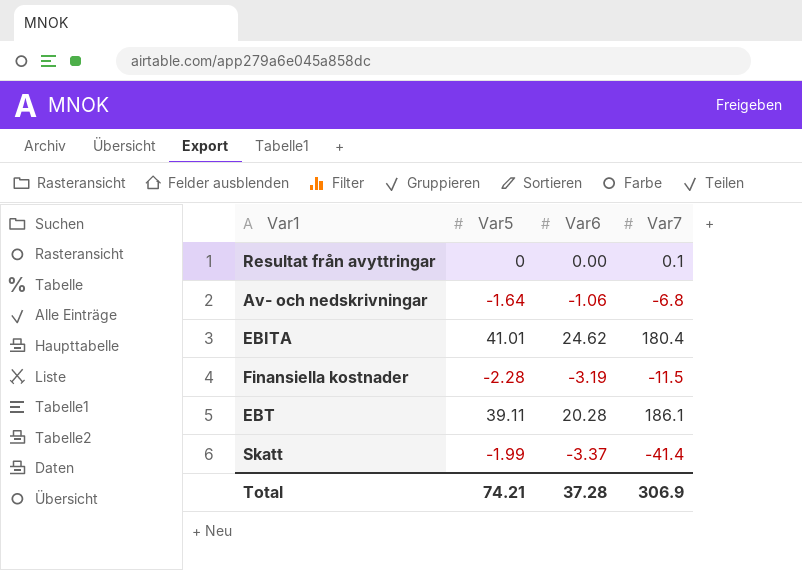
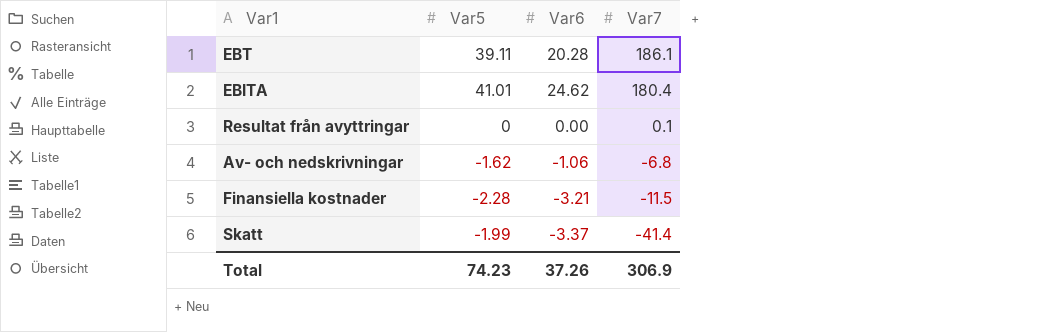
row order: none -> Var7 descending
Av- och nedskrivningar | Var5: -1.64 -> -1.62
Finansiella kostnader | Var6: -3.19 -> -3.21
Total | Var5: 74.21 -> 74.23
Total | Var6: 37.28 -> 37.26

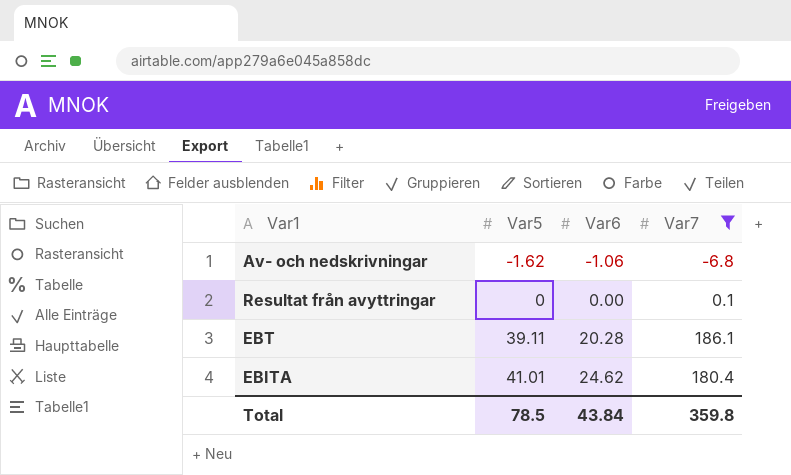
filter: none -> Var7 >= -6.8
row order: Var7 descending -> Var5 ascending
Total | Var5: 74.23 -> 78.5
Total | Var6: 37.26 -> 43.84
Total | Var7: 306.9 -> 359.8

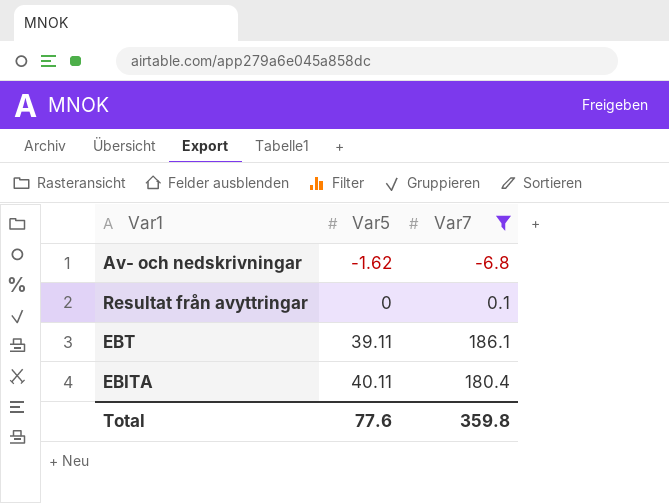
column Var6 | position: 3 -> none
EBITA | Var5: 41.01 -> 40.11
Total | Var5: 78.5 -> 77.6

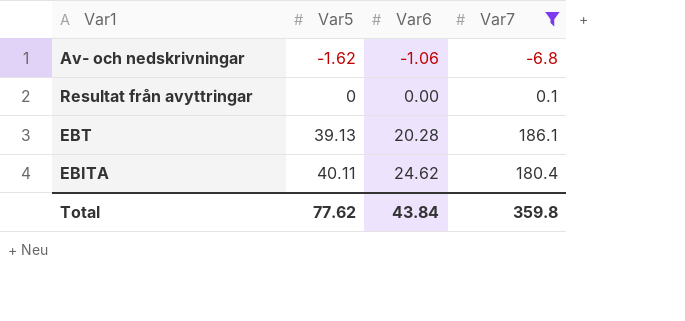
column Var6 | position: none -> 3
EBT | Var5: 39.11 -> 39.13
Total | Var5: 77.6 -> 77.62

